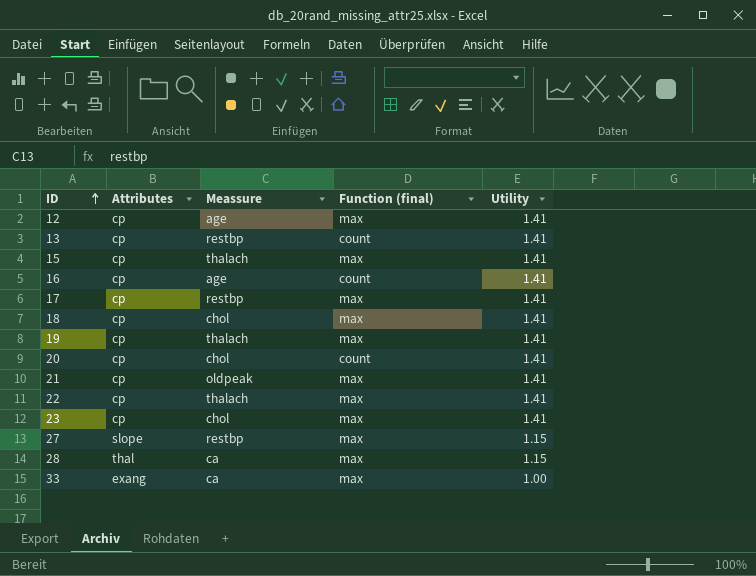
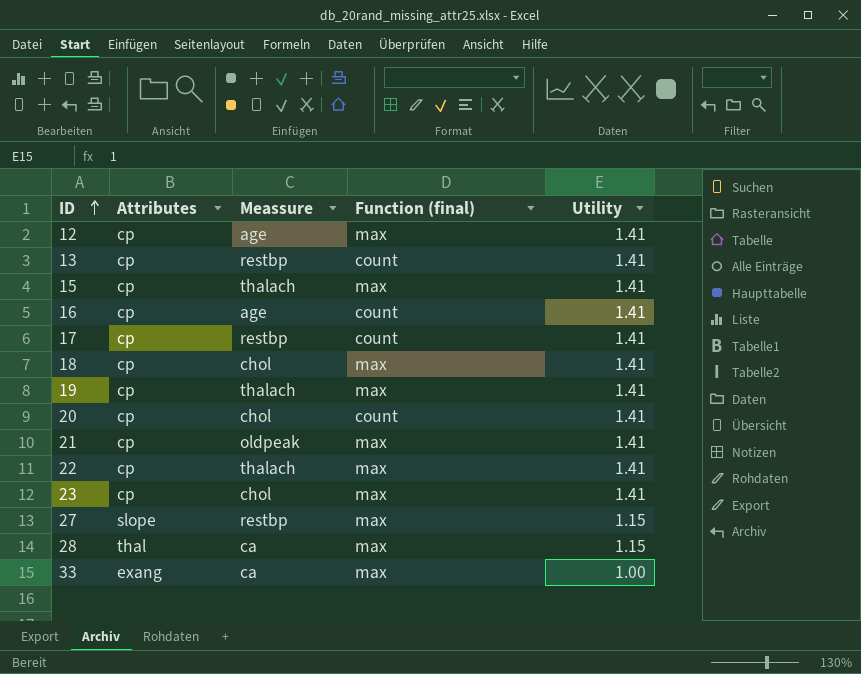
17 | Function (final): max -> count

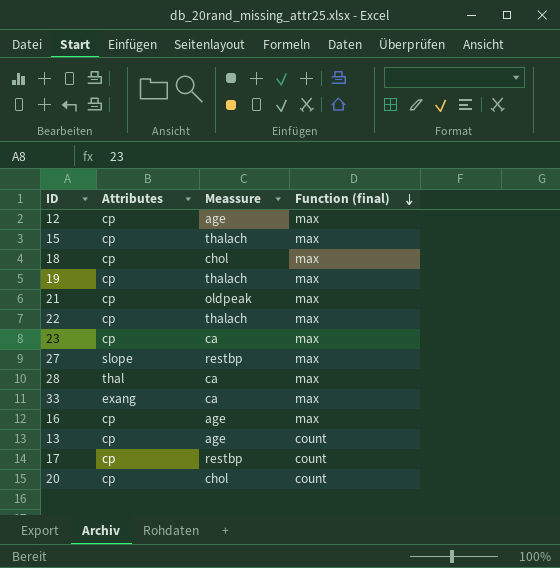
row order: ID ascending -> Function (final) descending
column Utility | position: 5 -> none
23 | Meassure: chol -> ca
16 | Function (final): count -> max
13 | Meassure: restbp -> age

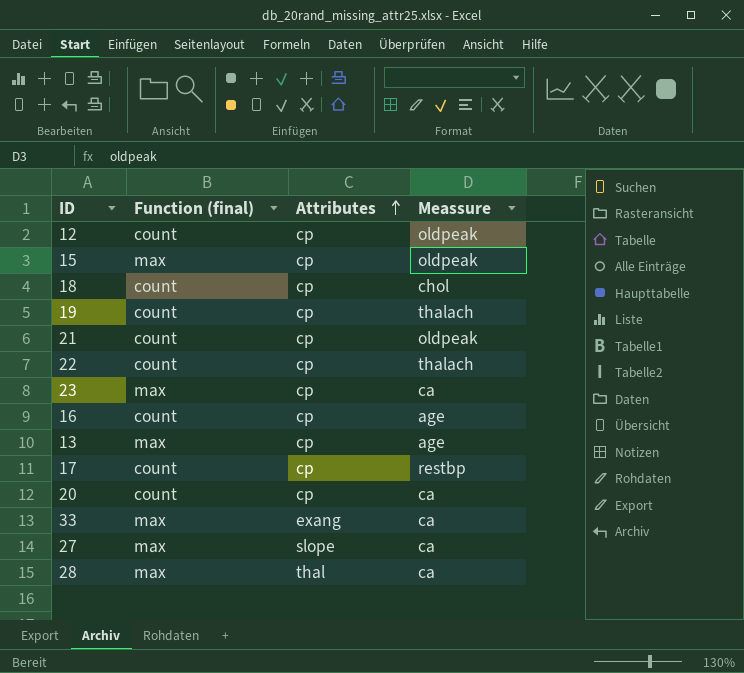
row order: Function (final) descending -> Attributes ascending
column Function (final) | position: 4 -> 2
12 | Function (final): max -> count
12 | Meassure: age -> oldpeak
15 | Meassure: thalach -> oldpeak
18 | Function (final): max -> count
19 | Function (final): max -> count
21 | Function (final): max -> count
22 | Function (final): max -> count
16 | Function (final): max -> count
13 | Function (final): count -> max
20 | Meassure: chol -> ca
27 | Meassure: restbp -> ca

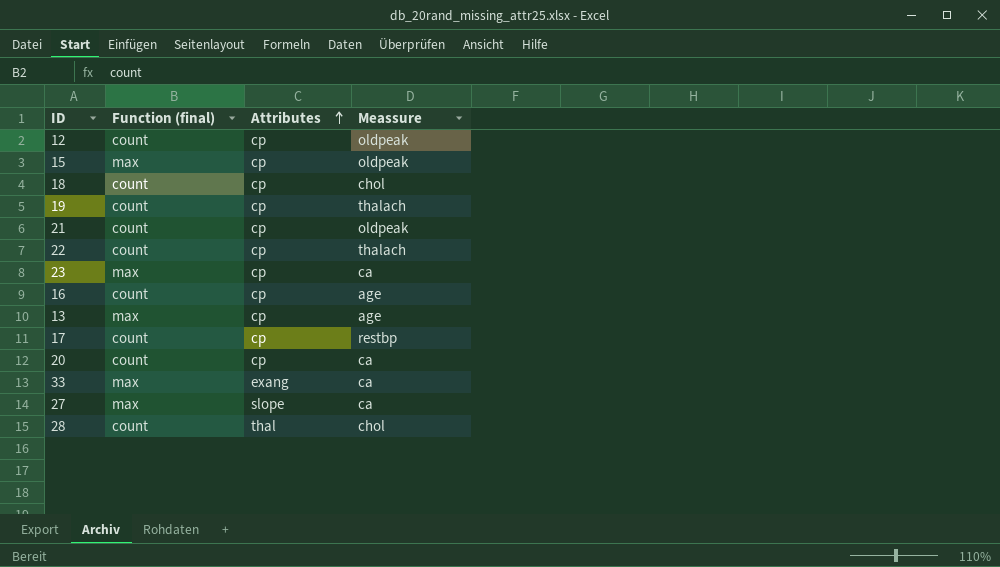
28 | Function (final): max -> count
28 | Meassure: ca -> chol

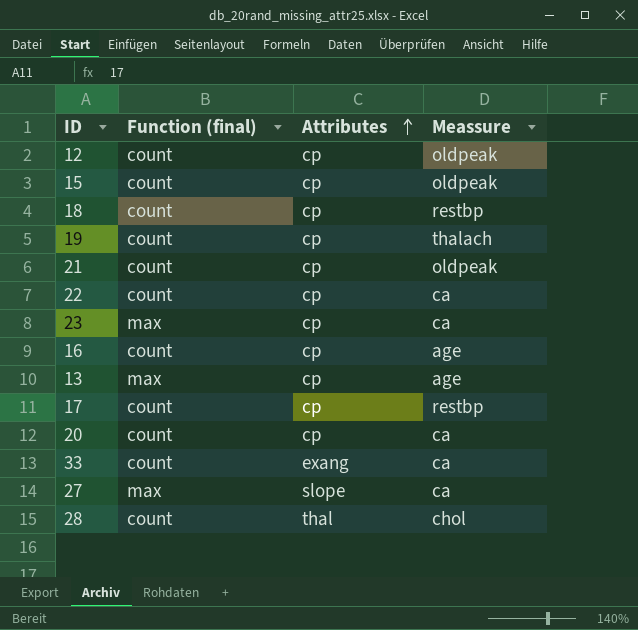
15 | Function (final): max -> count
18 | Meassure: chol -> restbp
22 | Meassure: thalach -> ca
33 | Function (final): max -> count

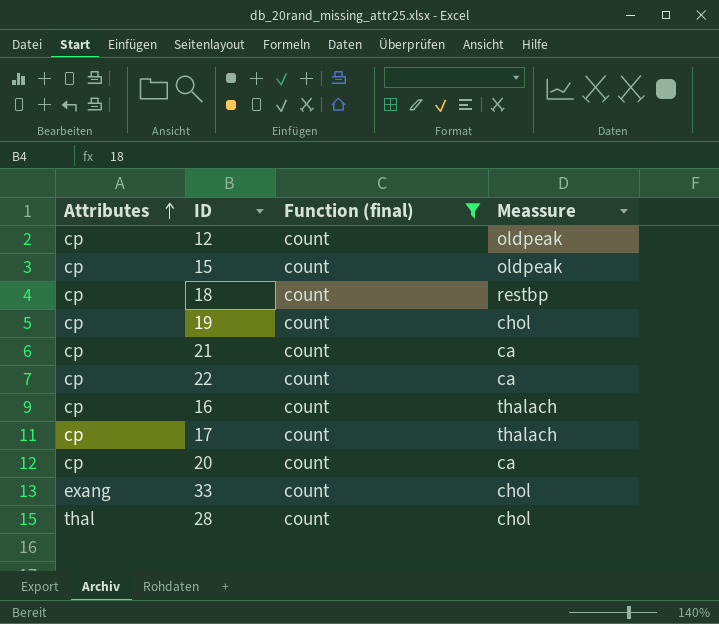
filter: none -> Function (final) = count
column Attributes | position: 3 -> 1
19 | Meassure: thalach -> chol
21 | Meassure: oldpeak -> ca
16 | Meassure: age -> thalach
17 | Meassure: restbp -> thalach
33 | Meassure: ca -> chol

